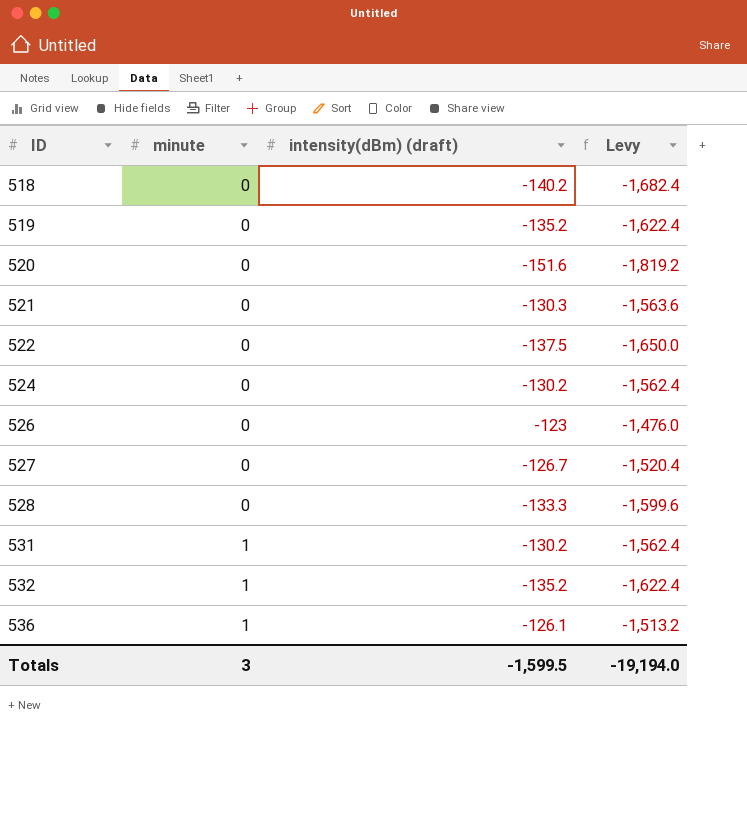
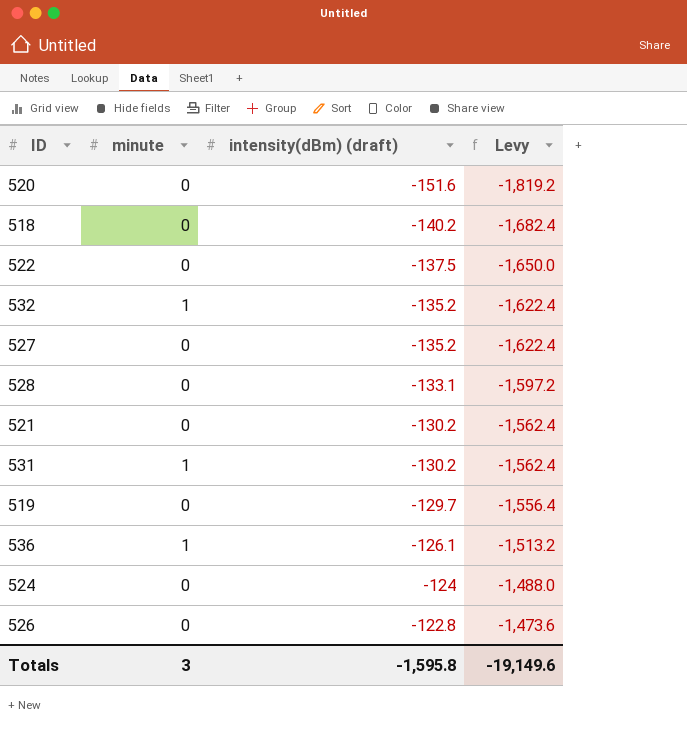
row order: ID ascending -> intensity(dBm) (draft) ascending
527 | intensity(dBm) (draft): -126.7 -> -135.2
527 | Levy: -1,520.4 -> -1,622.4
528 | intensity(dBm) (draft): -133.3 -> -133.1
528 | Levy: -1,599.6 -> -1,597.2
521 | intensity(dBm) (draft): -130.3 -> -130.2
521 | Levy: -1,563.6 -> -1,562.4
519 | intensity(dBm) (draft): -135.2 -> -129.7
519 | Levy: -1,622.4 -> -1,556.4
524 | intensity(dBm) (draft): -130.2 -> -124
524 | Levy: -1,562.4 -> -1,488.0
526 | intensity(dBm) (draft): -123 -> -122.8
526 | Levy: -1,476.0 -> -1,473.6
Totals | intensity(dBm) (draft): -1,599.5 -> -1,595.8
Totals | Levy: -19,194.0 -> -19,149.6

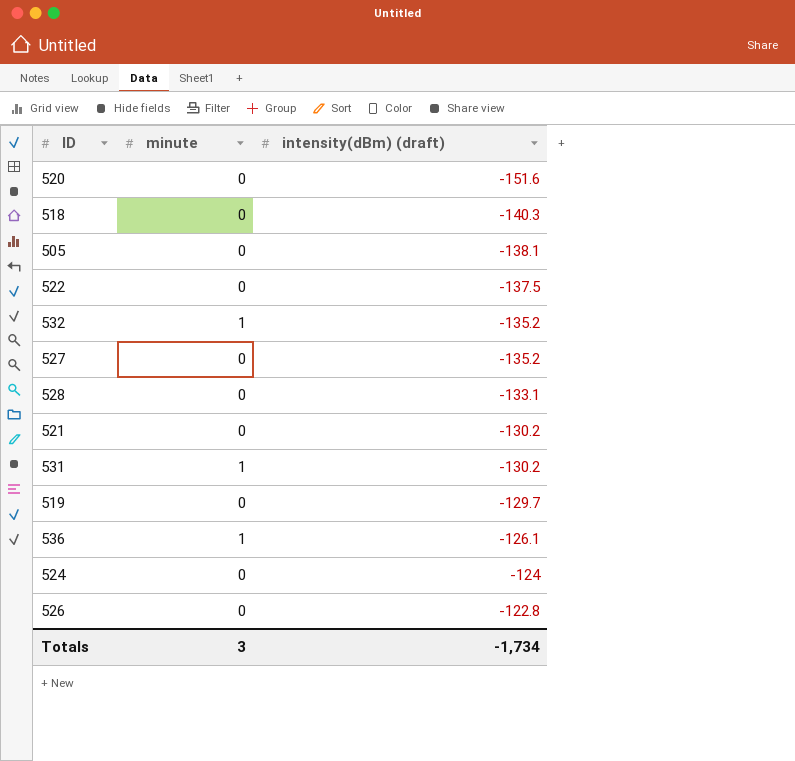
column Levy | formula: [intensity(dBm) (draft)] * 12 -> none
518 | intensity(dBm) (draft): -140.2 -> -140.3
row 505: none -> 0 | -138.1
Totals | intensity(dBm) (draft): -1,595.8 -> -1,734

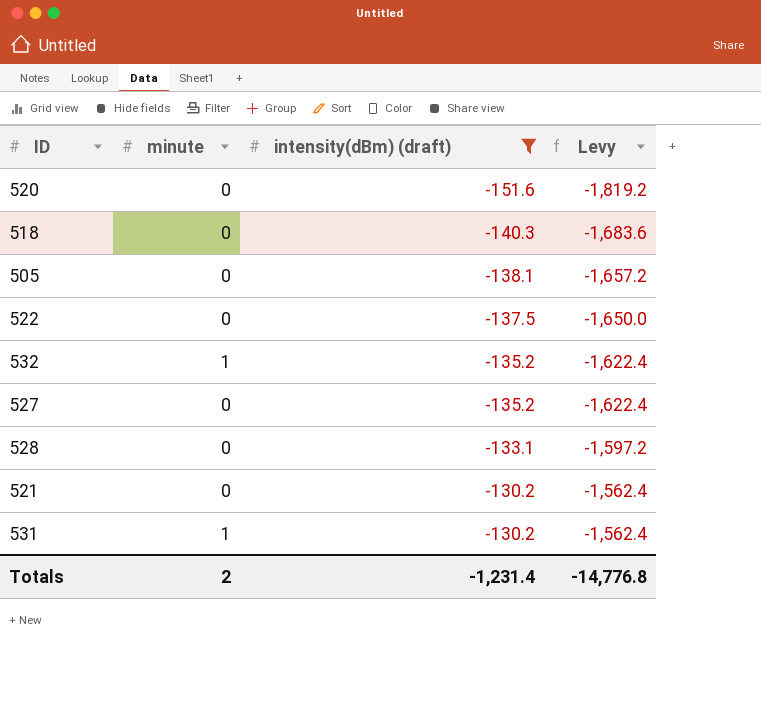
filter: none -> intensity(dBm) (draft) <= -130.2
column Levy | formula: none -> [intensity(dBm) (draft)] * 12
Totals | minute: 3 -> 2
Totals | intensity(dBm) (draft): -1,734 -> -1,231.4

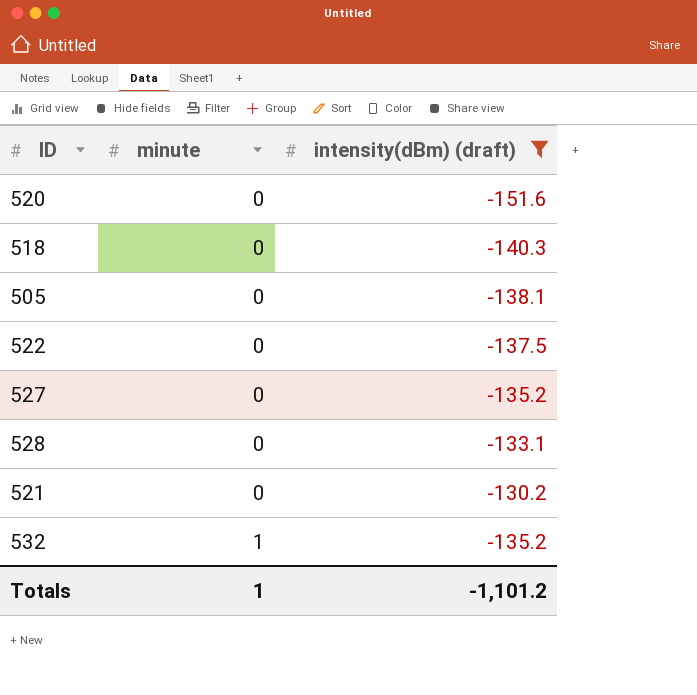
row order: intensity(dBm) (draft) ascending -> minute ascending
column Levy | formula: [intensity(dBm) (draft)] * 12 -> none
row 531: 1 | -130.2 | -1,562.4 -> none
Totals | minute: 2 -> 1
Totals | intensity(dBm) (draft): -1,231.4 -> -1,101.2

